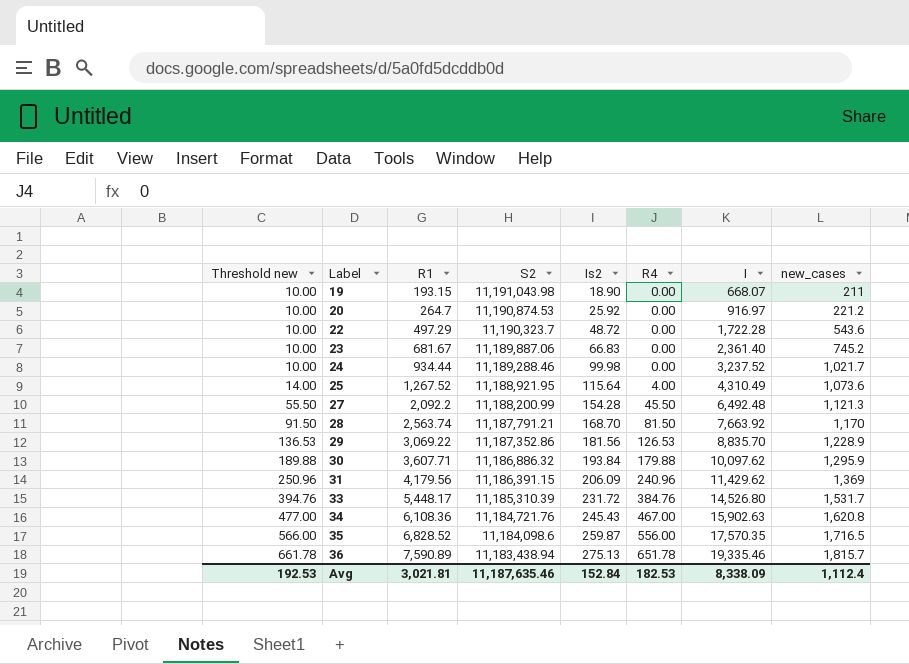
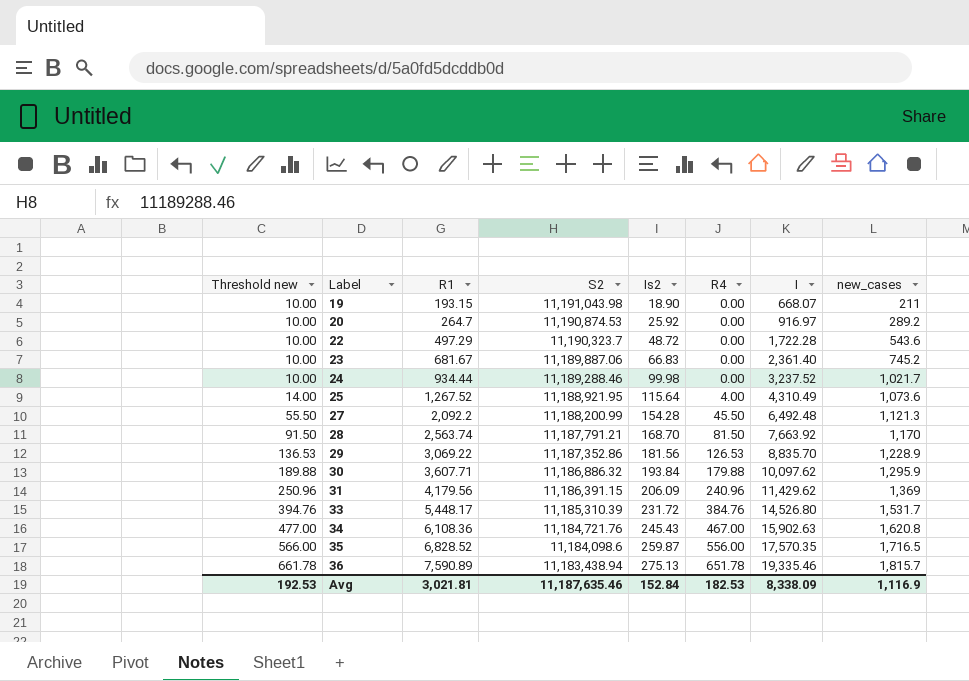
20 | new_cases: 221.2 -> 289.2
Avg | new_cases: 1,112.4 -> 1,116.9

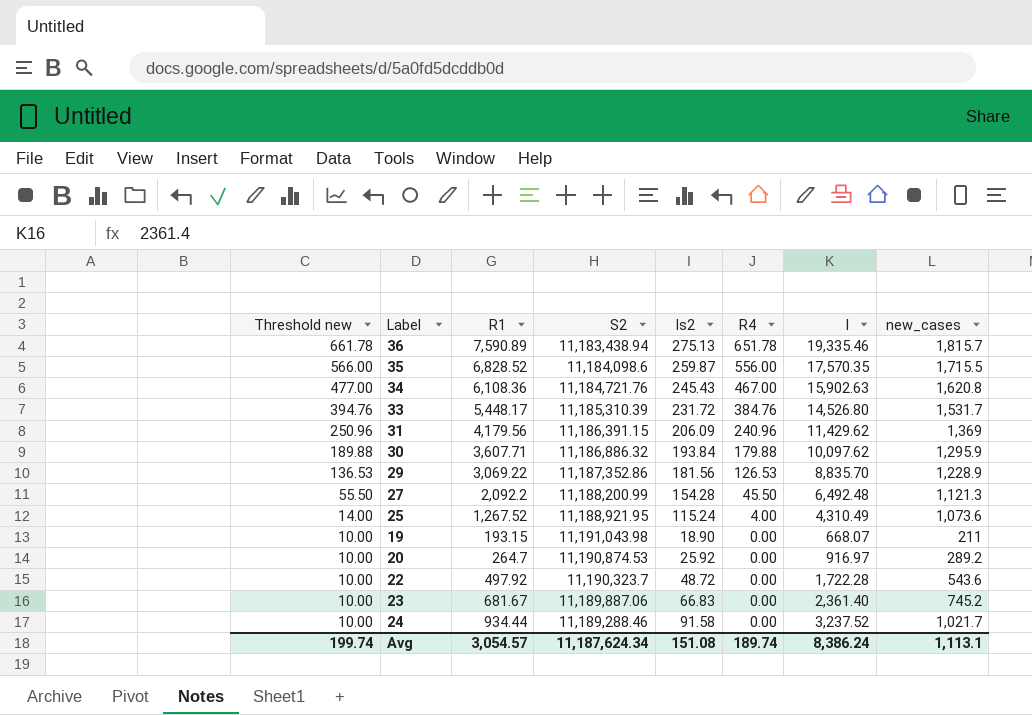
row order: Threshold new ascending -> Threshold new descending
row 28: 91.50 | 2,563.74 | 11,187,791.21 | 168.70 | 81.50 | 7,663.92 | 1,170 -> none
35 | new_cases: 1,716.5 -> 1,715.5
25 | Is2: 115.64 -> 115.24
22 | R1: 497.29 -> 497.92
24 | Is2: 99.98 -> 91.58
Avg | Threshold new: 192.53 -> 199.74
Avg | R1: 3,021.81 -> 3,054.57
Avg | S2: 11,187,635.46 -> 11,187,624.34
Avg | Is2: 152.84 -> 151.08
Avg | R4: 182.53 -> 189.74
Avg | I: 8,338.09 -> 8,386.24
Avg | new_cases: 1,116.9 -> 1,113.1

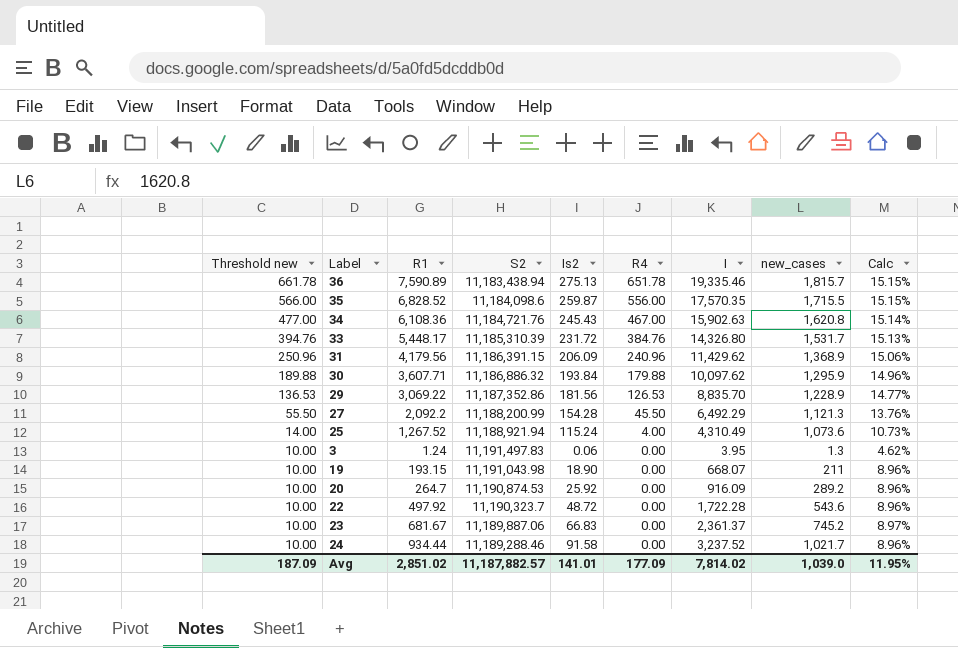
column Calc | formula: none -> [Is2] / [new_cases]
33 | I: 14,526.80 -> 14,326.80
31 | new_cases: 1,369 -> 1,368.9
27 | I: 6,492.48 -> 6,492.29
25 | S2: 11,188,921.95 -> 11,188,921.94
row 3: none -> 10.00 | 1.24 | 11,191,497.83 | 0.06 | 0.00 | 3.95 | 1.3 | 4.62%
20 | I: 916.97 -> 916.09
23 | I: 2,361.40 -> 2,361.37
Avg | Threshold new: 199.74 -> 187.09
Avg | R1: 3,054.57 -> 2,851.02
Avg | S2: 11,187,624.34 -> 11,187,882.57
Avg | Is2: 151.08 -> 141.01
Avg | R4: 189.74 -> 177.09
Avg | I: 8,386.24 -> 7,814.02
Avg | new_cases: 1,113.1 -> 1,039.0

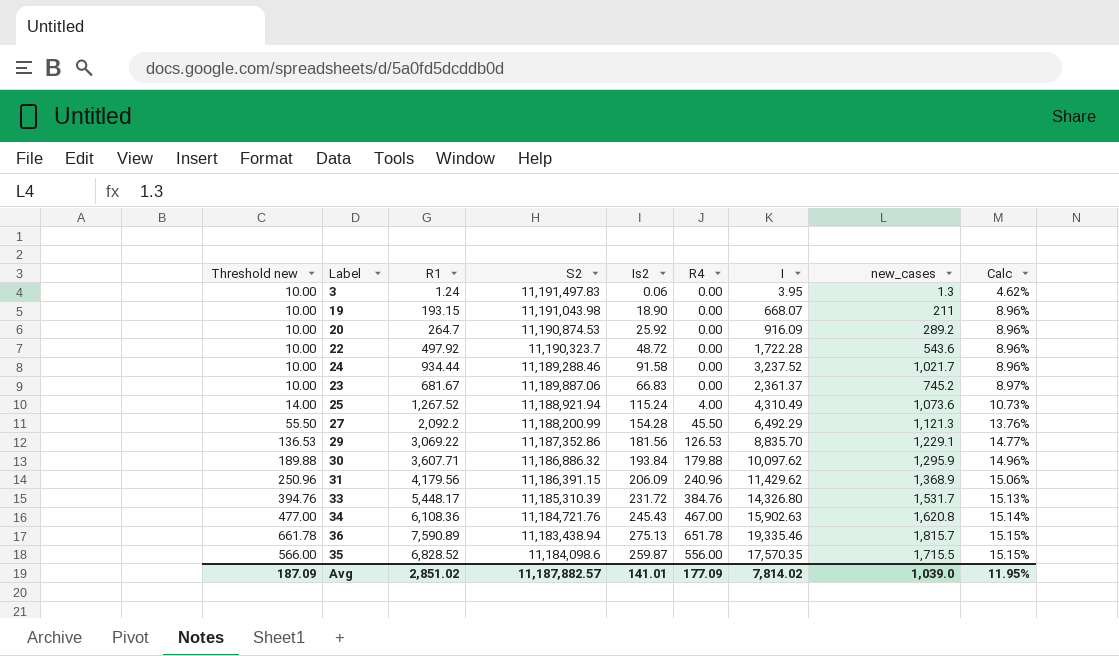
row order: Threshold new descending -> Calc ascending
29 | new_cases: 1,228.9 -> 1,229.1

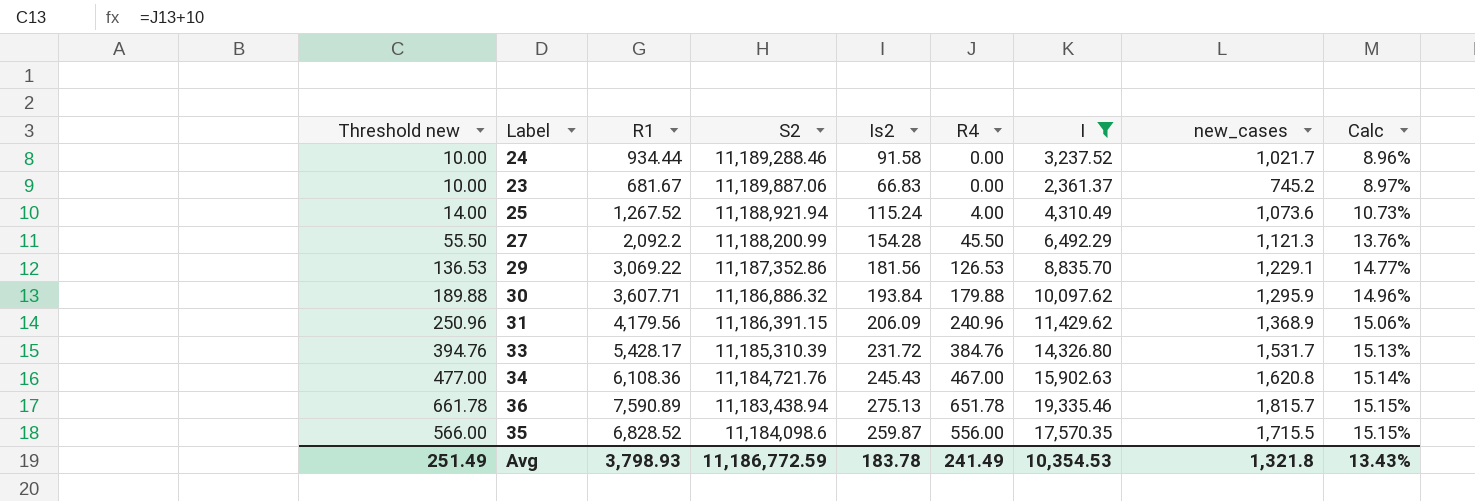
filter: none -> I >= 2,361.37
33 | R1: 5,448.17 -> 5,428.17
Avg | Threshold new: 187.09 -> 251.49
Avg | R1: 2,851.02 -> 3,798.93
Avg | S2: 11,187,882.57 -> 11,186,772.59
Avg | Is2: 141.01 -> 183.78
Avg | R4: 177.09 -> 241.49
Avg | I: 7,814.02 -> 10,354.53
Avg | new_cases: 1,039.0 -> 1,321.8
Avg | Calc: 11.95% -> 13.43%

